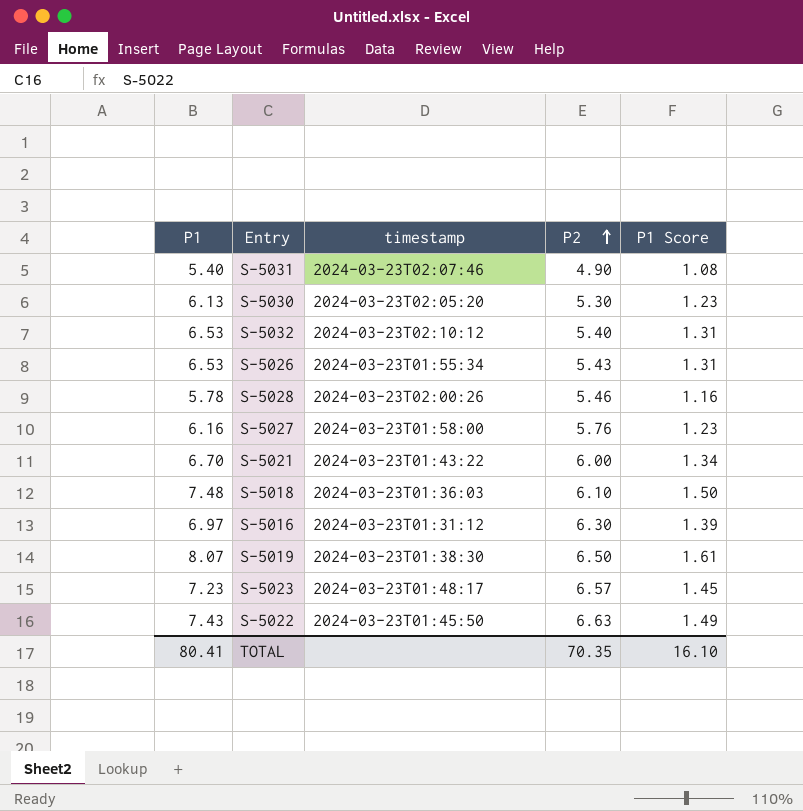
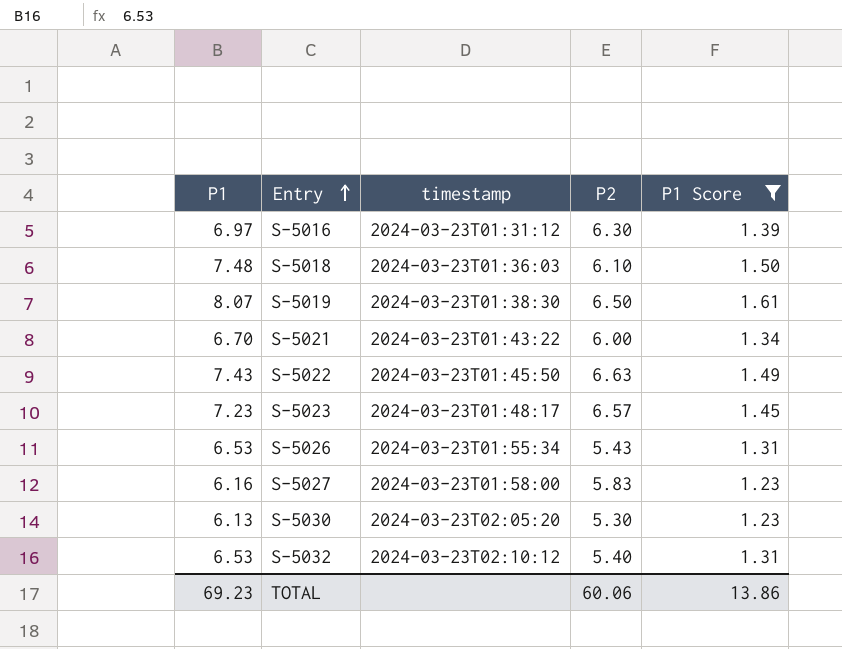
filter: none -> P1 Score >= 1.23
row order: P2 ascending -> Entry ascending
S-5027 | P2: 5.76 -> 5.83
TOTAL | P1: 80.41 -> 69.23
TOTAL | P2: 70.35 -> 60.06
TOTAL | P1 Score: 16.10 -> 13.86

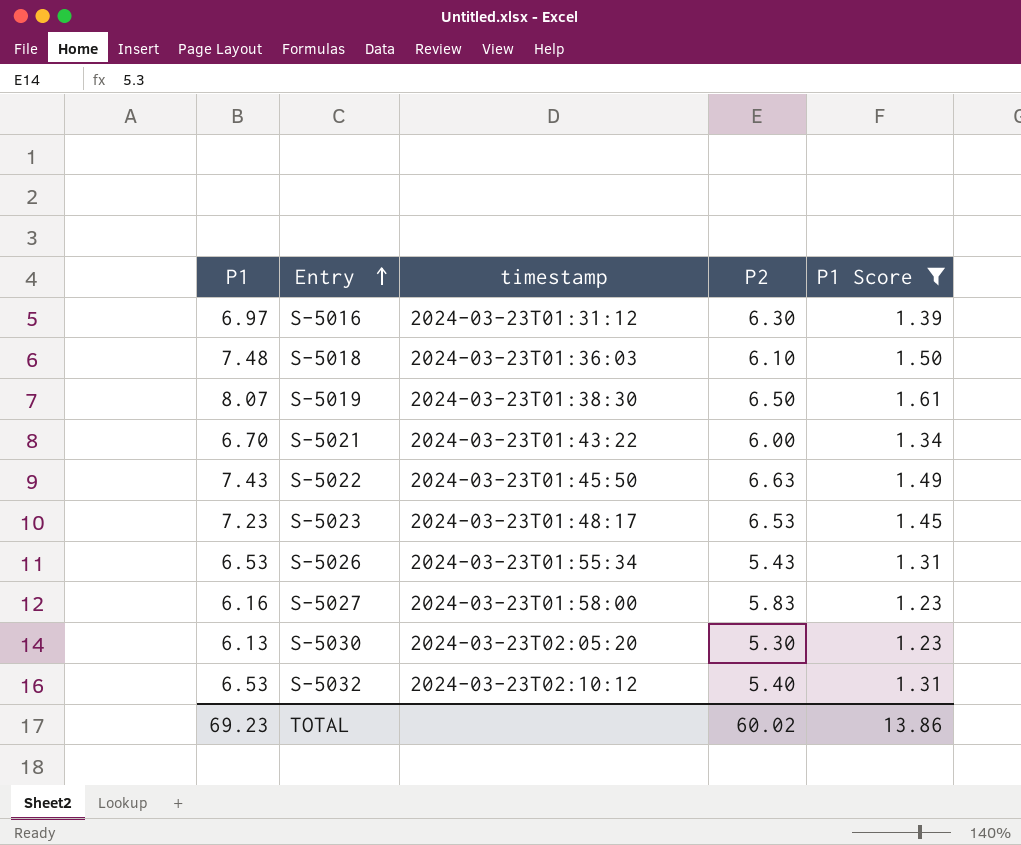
S-5023 | P2: 6.57 -> 6.53
TOTAL | P2: 60.06 -> 60.02

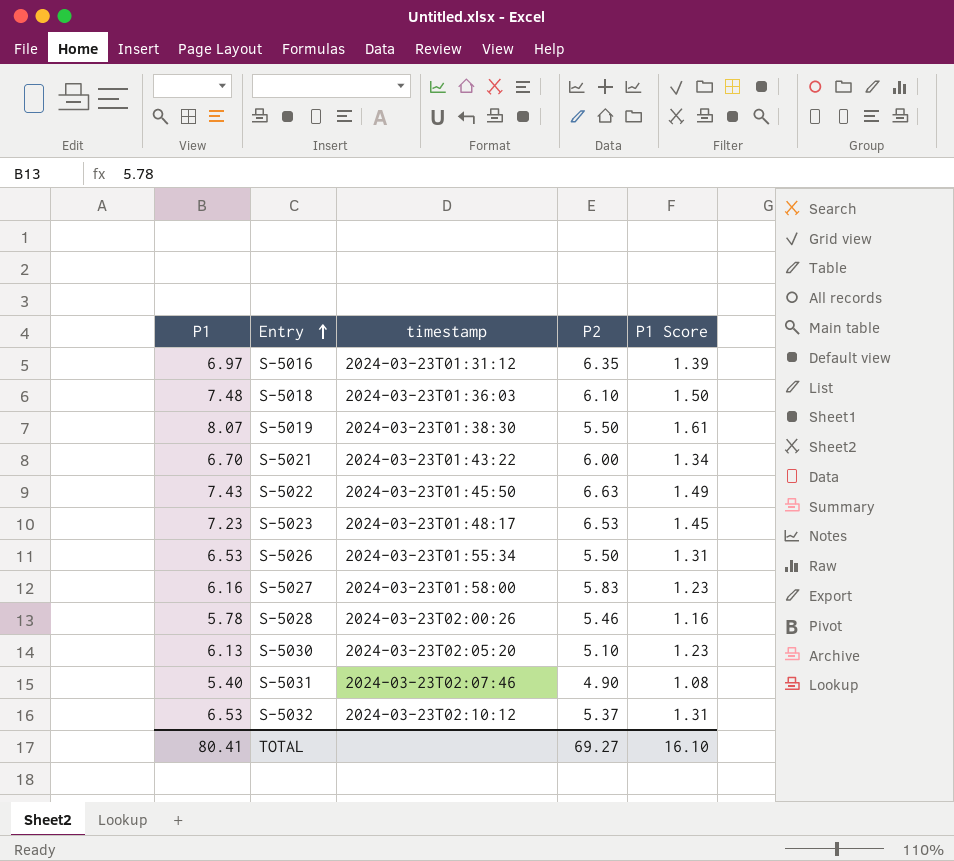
filter: P1 Score >= 1.23 -> none
S-5016 | P2: 6.30 -> 6.35
S-5019 | P2: 6.50 -> 5.50
S-5026 | P2: 5.43 -> 5.50
S-5030 | P2: 5.30 -> 5.10
S-5032 | P2: 5.40 -> 5.37
TOTAL | P1: 69.23 -> 80.41
TOTAL | P2: 60.02 -> 69.27
TOTAL | P1 Score: 13.86 -> 16.10

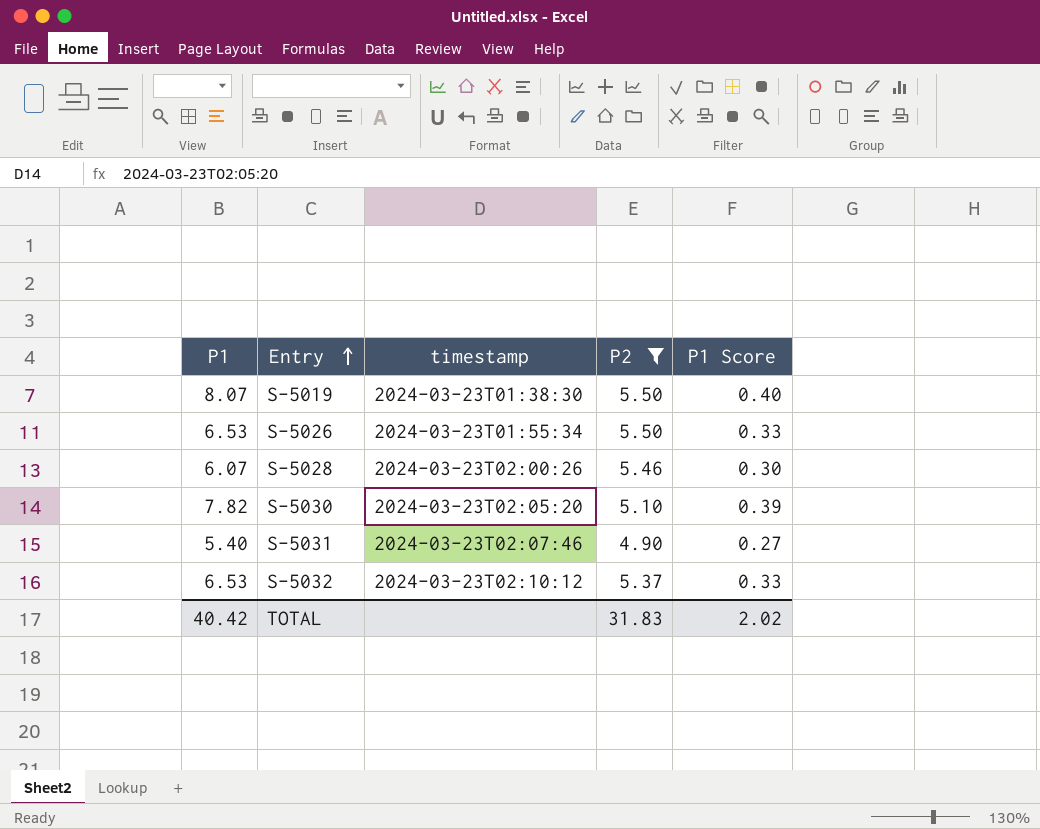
filter: none -> P2 <= 5.50
column P1 Score | formula: [P1] * 0.2 -> [P1] * 0.05
S-5028 | P1: 5.78 -> 6.07
S-5030 | P1: 6.13 -> 7.82
TOTAL | P1: 80.41 -> 40.42
TOTAL | P2: 69.27 -> 31.83
TOTAL | P1 Score: 16.10 -> 2.02

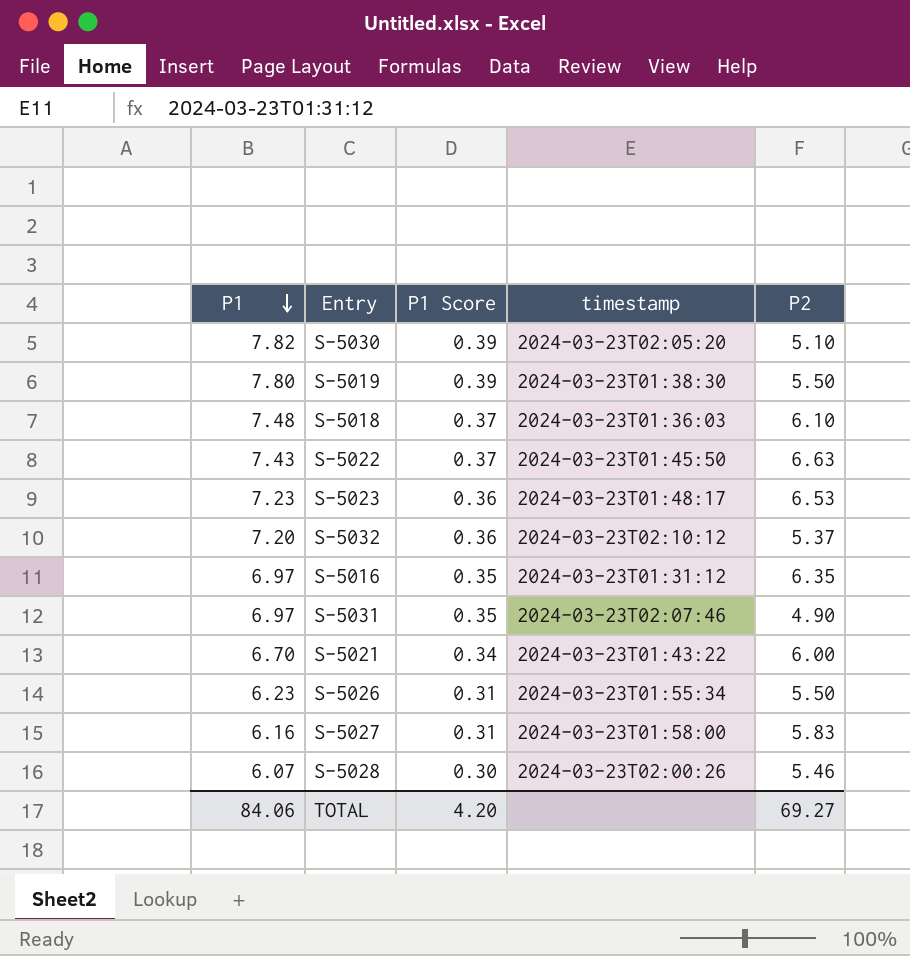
filter: P2 <= 5.50 -> none
row order: Entry ascending -> P1 descending
column P1 Score | position: 5 -> 3
S-5019 | P1: 8.07 -> 7.80
S-5019 | P1 Score: 0.40 -> 0.39
S-5032 | P1: 6.53 -> 7.20
S-5032 | P1 Score: 0.33 -> 0.36
S-5031 | P1: 5.40 -> 6.97
S-5031 | P1 Score: 0.27 -> 0.35
S-5026 | P1: 6.53 -> 6.23
S-5026 | P1 Score: 0.33 -> 0.31
TOTAL | P1: 40.42 -> 84.06
TOTAL | P1 Score: 2.02 -> 4.20
TOTAL | P2: 31.83 -> 69.27

